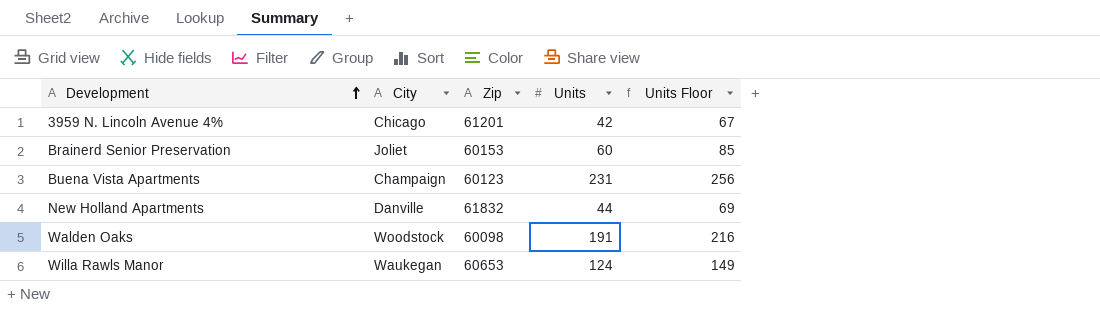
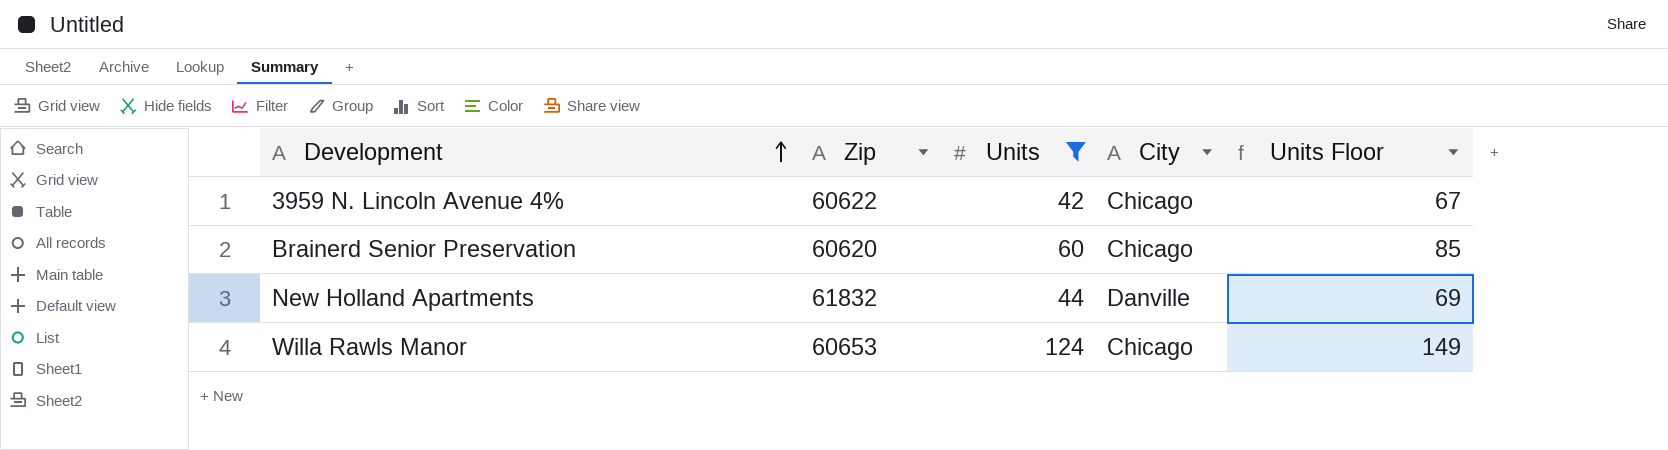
filter: none -> Units <= 124
column City | position: 2 -> 4
3959 N. Lincoln Avenue 4% | Zip: 61201 -> 60622
Brainerd Senior Preservation | Zip: 60153 -> 60620
Brainerd Senior Preservation | City: Joliet -> Chicago
Willa Rawls Manor | City: Waukegan -> Chicago

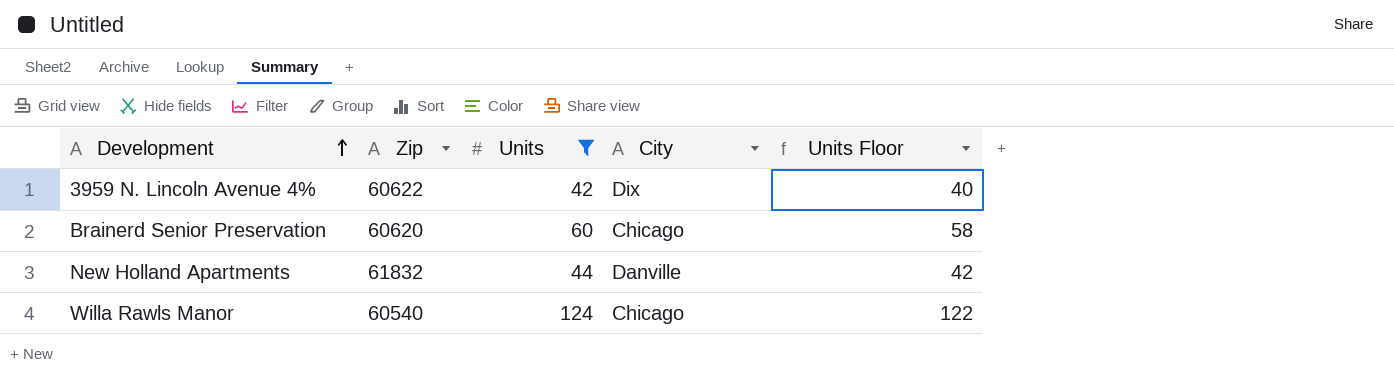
column Units Floor | formula: [Units] + 25 -> [Units] - 2
3959 N. Lincoln Avenue 4% | City: Chicago -> Dix
Willa Rawls Manor | Zip: 60653 -> 60540

